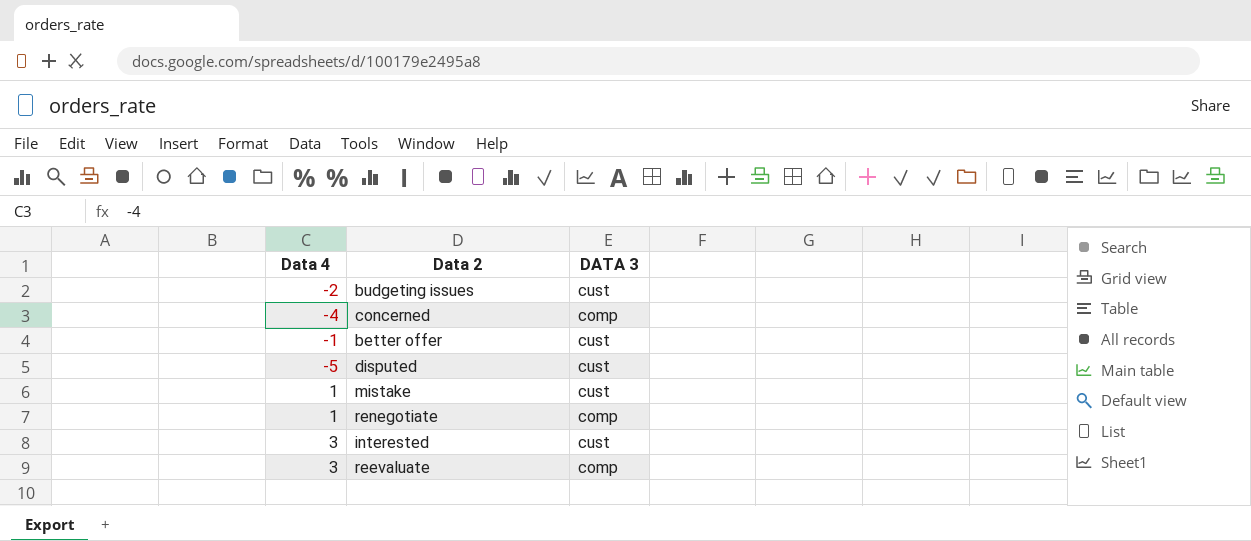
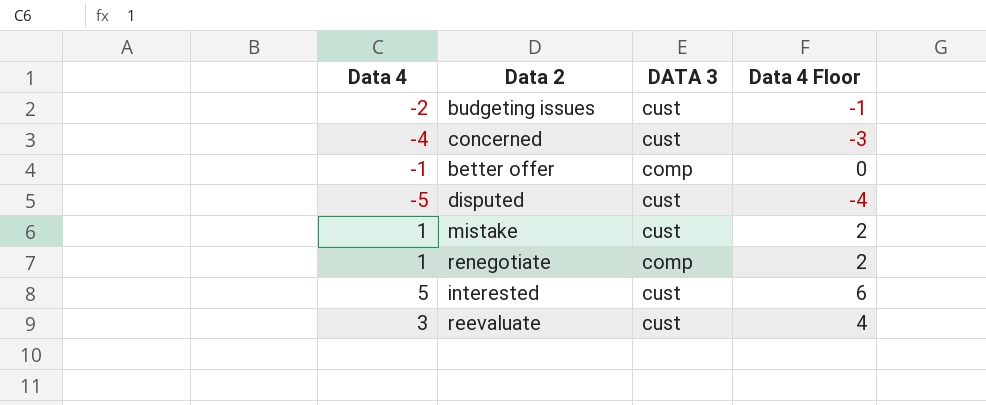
column Data 4 Floor | formula: none -> [Data 4] + 1
concerned | DATA 3: comp -> cust
better offer | DATA 3: cust -> comp
interested | Data 4: 3 -> 5
reevaluate | DATA 3: comp -> cust

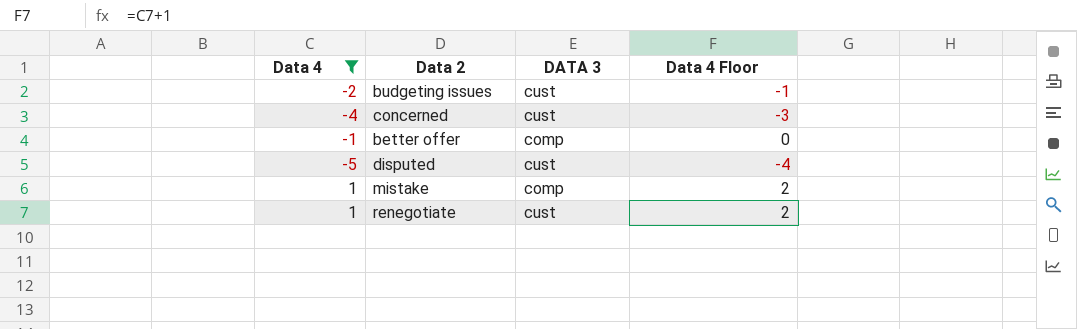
filter: none -> Data 4 <= 1
mistake | DATA 3: cust -> comp
renegotiate | DATA 3: comp -> cust

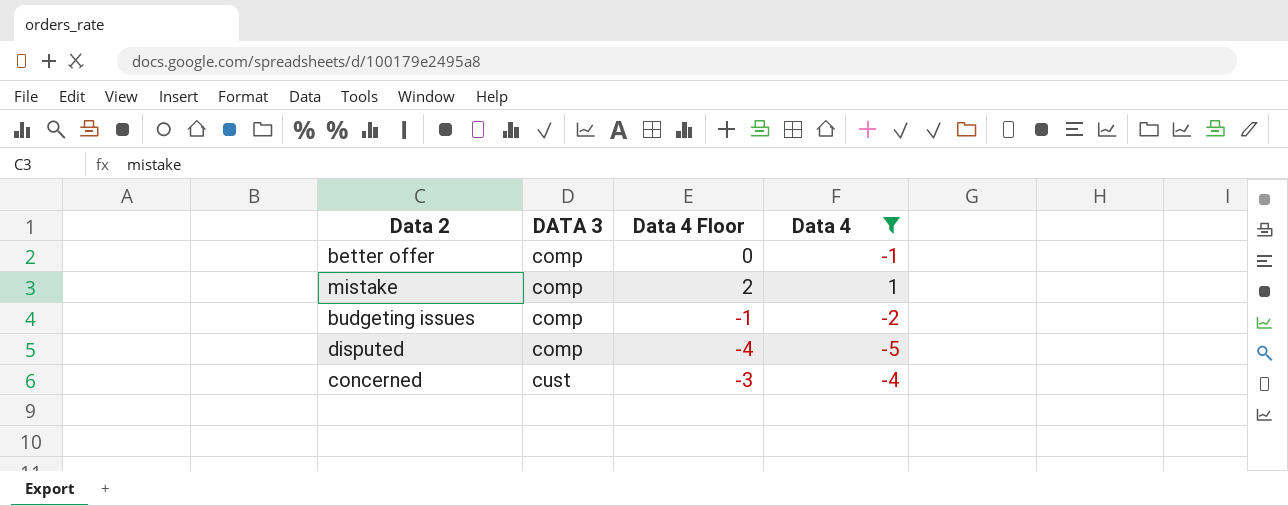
row order: none -> DATA 3 ascending
column Data 4 | position: 1 -> 4
row renegotiate: 1 | cust | 2 -> none
budgeting issues | DATA 3: cust -> comp
disputed | DATA 3: cust -> comp

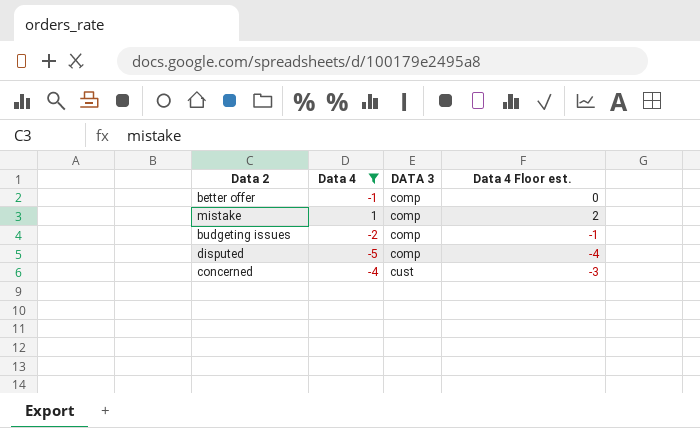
column Data 4 | position: 4 -> 2
column name: Data 4 Floor -> Data 4 Floor est.

